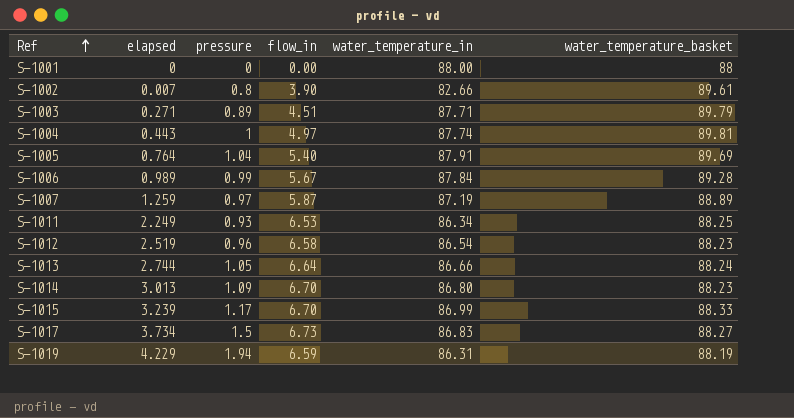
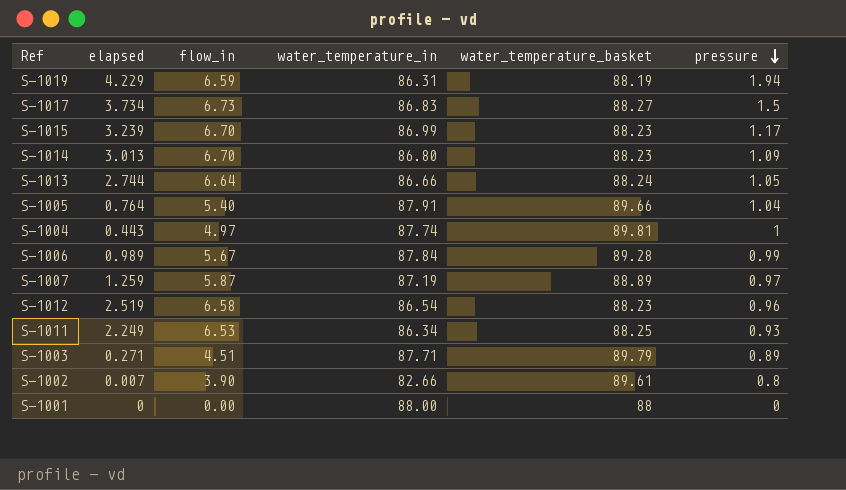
row order: Ref ascending -> pressure descending
column pressure | position: 3 -> 6
S-1015 | water_temperature_basket: 88.33 -> 88.23
S-1005 | water_temperature_basket: 89.69 -> 89.66

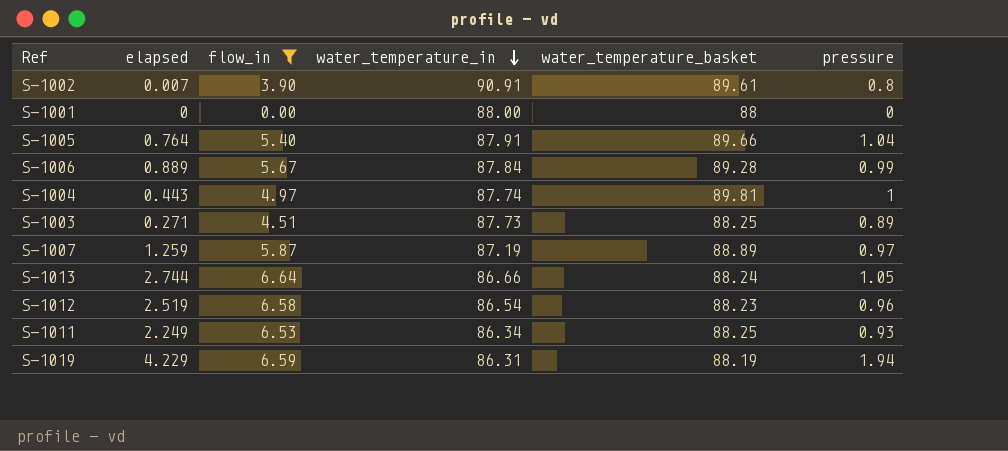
filter: none -> flow_in <= 6.64
row order: pressure descending -> water_temperature_in descending
S-1002 | water_temperature_in: 82.66 -> 90.91
S-1006 | elapsed: 0.989 -> 0.889
S-1003 | water_temperature_in: 87.71 -> 87.73
S-1003 | water_temperature_basket: 89.79 -> 88.25

